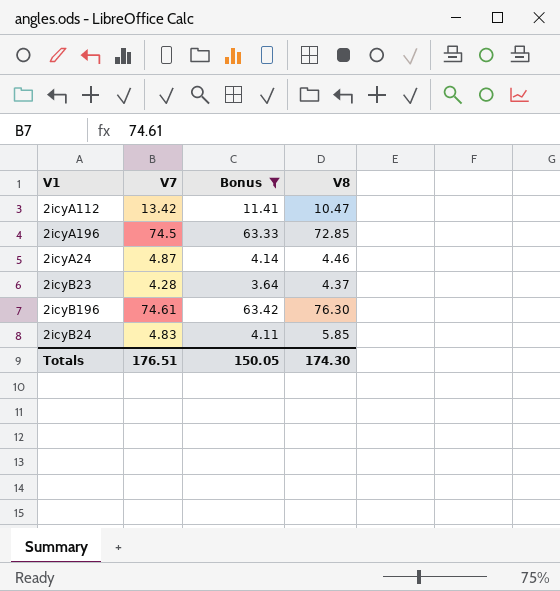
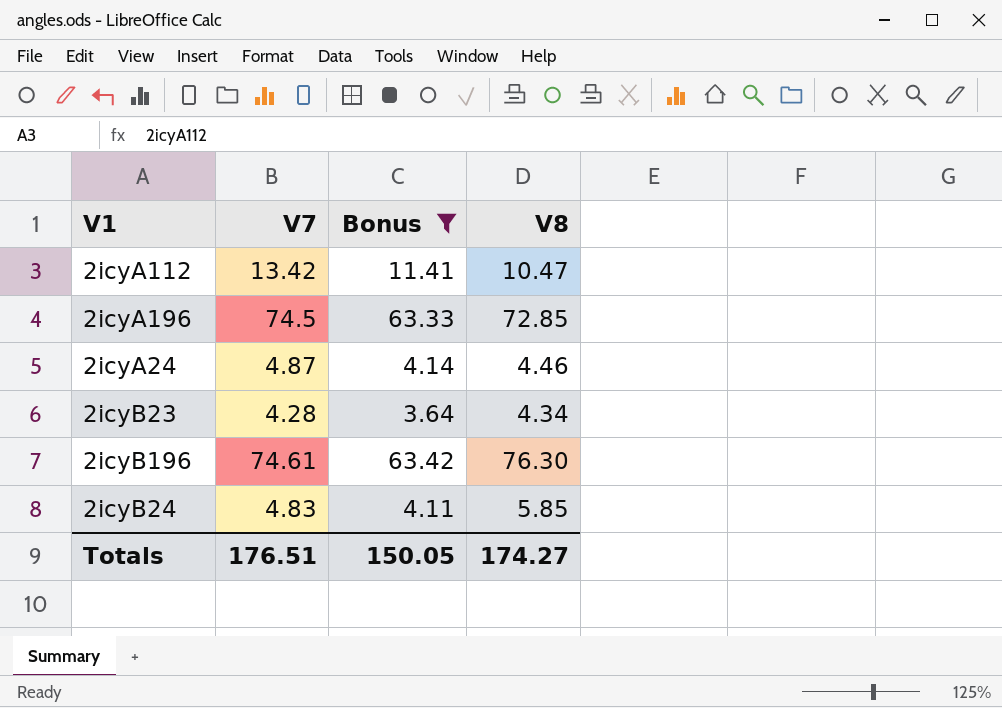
2icyB23 | V8: 4.37 -> 4.34
Totals | V8: 174.30 -> 174.27

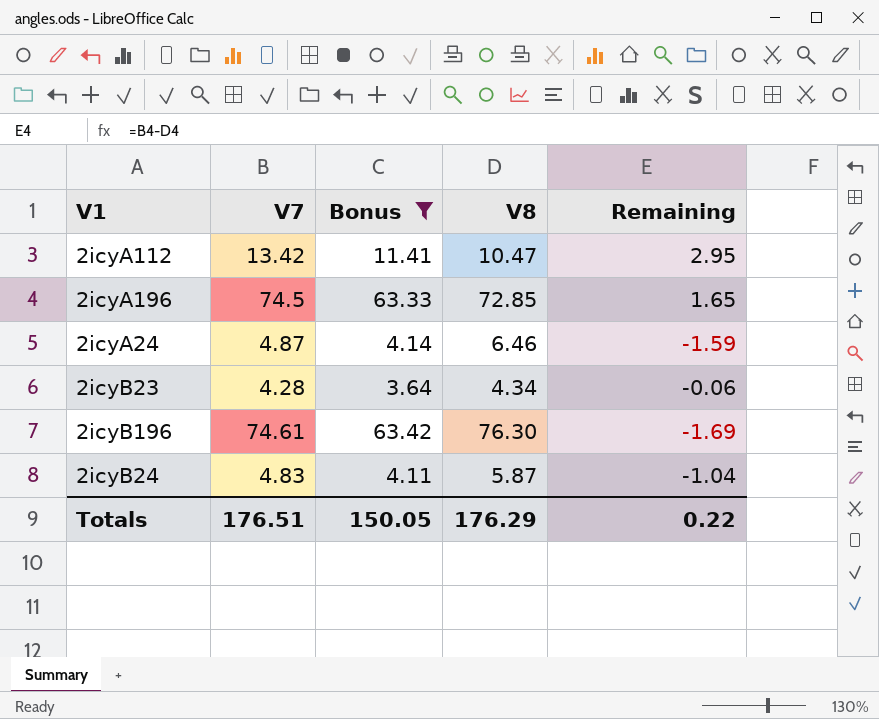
column Remaining | formula: none -> [V7] - [V8]
2icyA24 | V8: 4.46 -> 6.46
2icyB24 | V8: 5.85 -> 5.87
Totals | V8: 174.27 -> 176.29

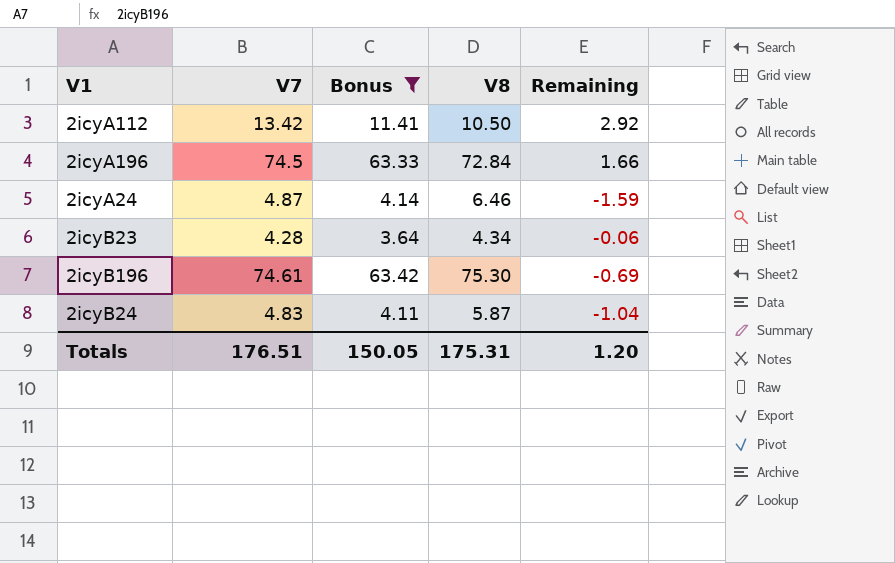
2icyA112 | V8: 10.47 -> 10.50
2icyA112 | Remaining: 2.95 -> 2.92
2icyA196 | V8: 72.85 -> 72.84
2icyA196 | Remaining: 1.65 -> 1.66
2icyB196 | V8: 76.30 -> 75.30
2icyB196 | Remaining: -1.69 -> -0.69
Totals | V8: 176.29 -> 175.31
Totals | Remaining: 0.22 -> 1.20

